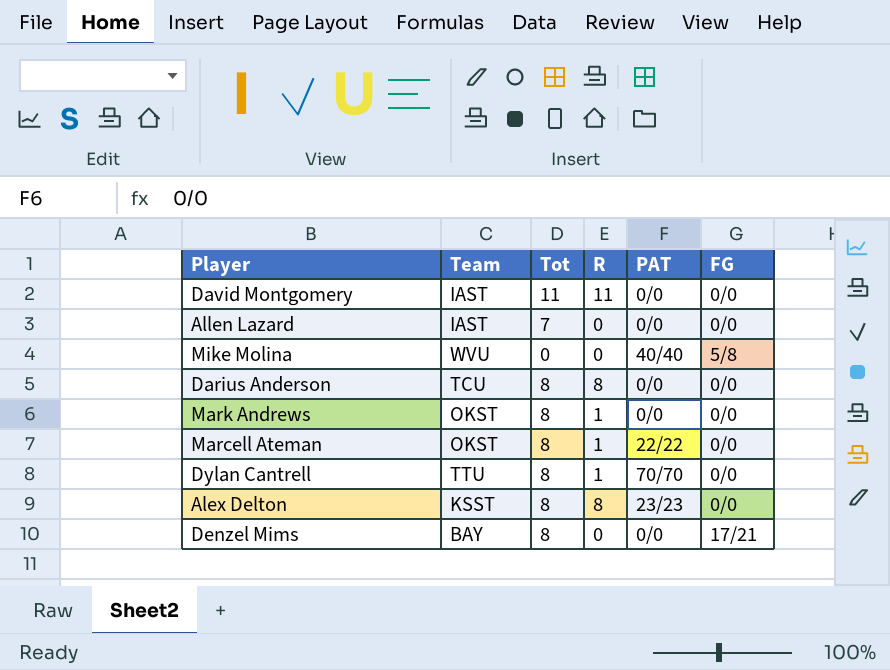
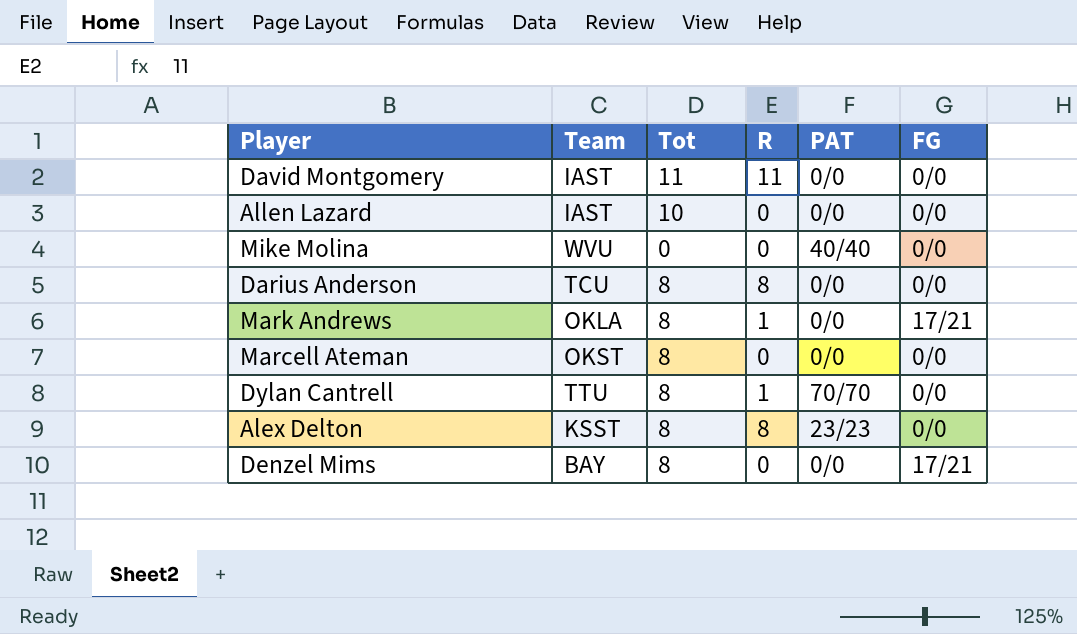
Allen Lazard | Tot: 7 -> 10
Mike Molina | FG: 5/8 -> 0/0
Mark Andrews | Team: OKST -> OKLA
Mark Andrews | FG: 0/0 -> 17/21
Marcell Ateman | R: 1 -> 0
Marcell Ateman | PAT: 22/22 -> 0/0

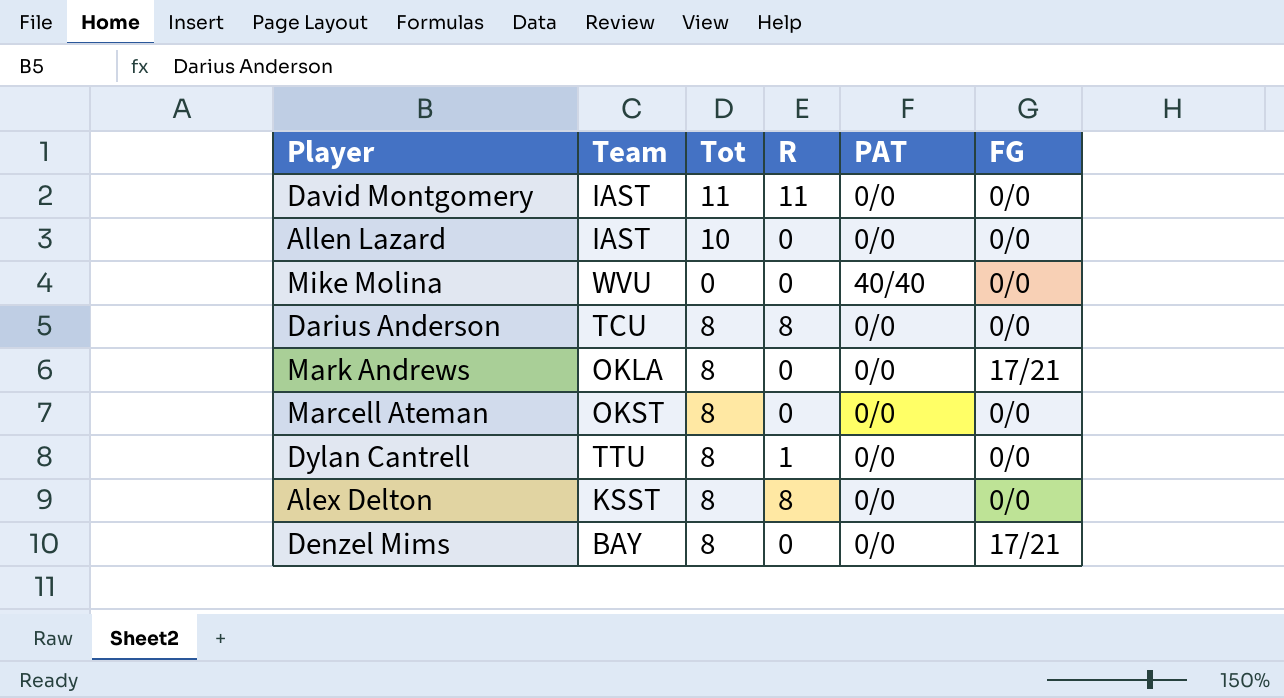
Mark Andrews | R: 1 -> 0
Dylan Cantrell | PAT: 70/70 -> 0/0
Alex Delton | PAT: 23/23 -> 0/0

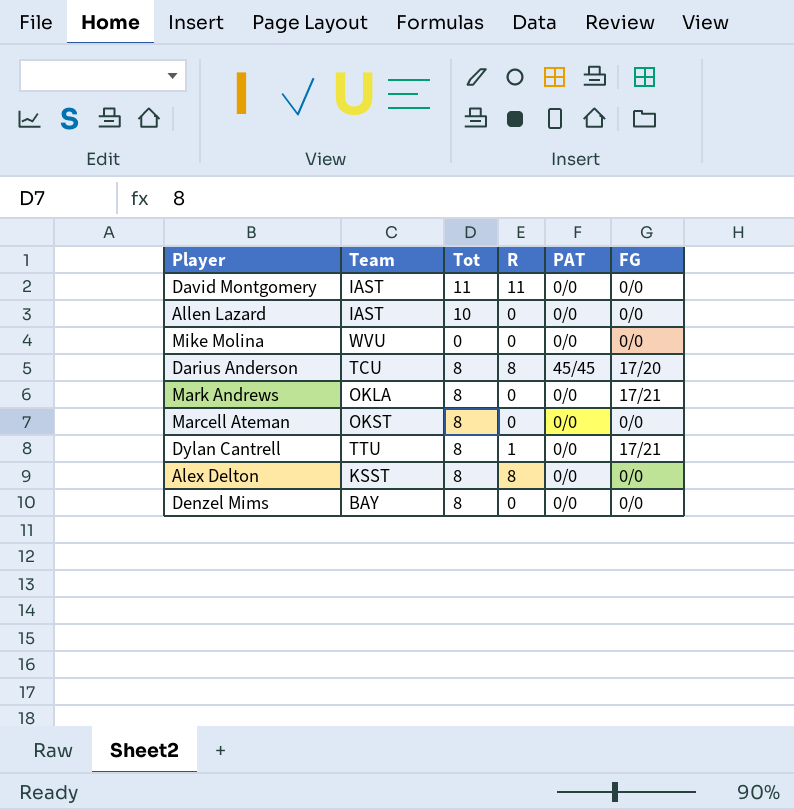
Mike Molina | PAT: 40/40 -> 0/0
Darius Anderson | PAT: 0/0 -> 45/45
Darius Anderson | FG: 0/0 -> 17/20
Dylan Cantrell | FG: 0/0 -> 17/21
Denzel Mims | FG: 17/21 -> 0/0

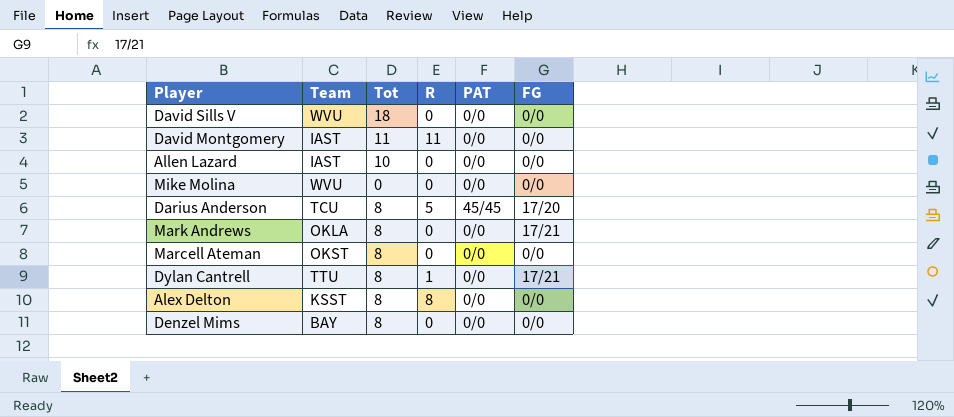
row David Sills V: none -> WVU | 18 | 0 | 0/0 | 0/0
Darius Anderson | R: 8 -> 5

